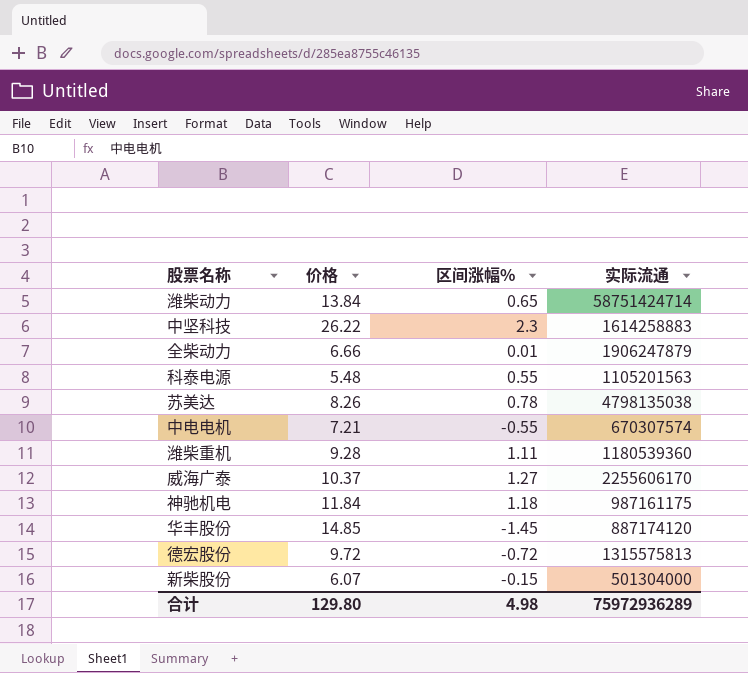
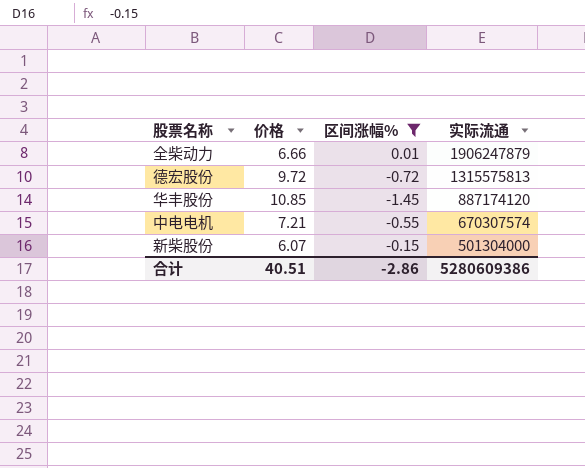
filter: none -> 区间涨幅% <= 0.01
row order: none -> 实际流通 descending
华丰股份 | 价格: 14.85 -> 10.85
合计 | 价格: 129.80 -> 40.51
合计 | 区间涨幅%: 4.98 -> -2.86
合计 | 实际流通: 75972936289 -> 5280609386

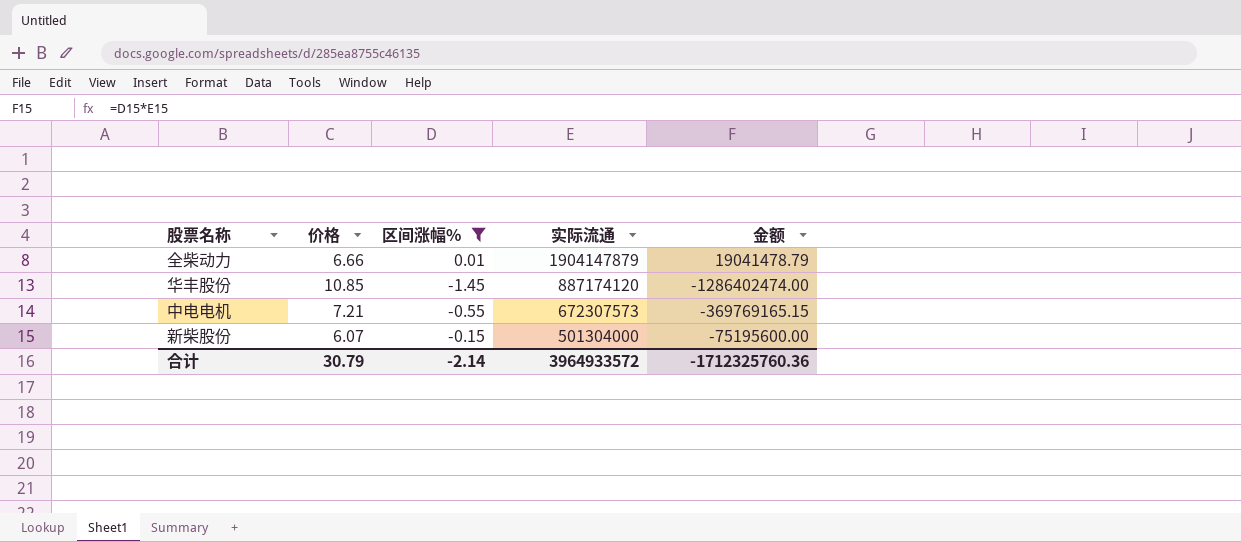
column 金额 | formula: none -> [区间涨幅%] * [实际流通]
row 德宏股份: 9.72 | -0.72 | 1315575813 -> none
全柴动力 | 实际流通: 1906247879 -> 1904147879
中电电机 | 实际流通: 670307574 -> 672307573
合计 | 价格: 40.51 -> 30.79
合计 | 区间涨幅%: -2.86 -> -2.14
合计 | 实际流通: 5280609386 -> 3964933572

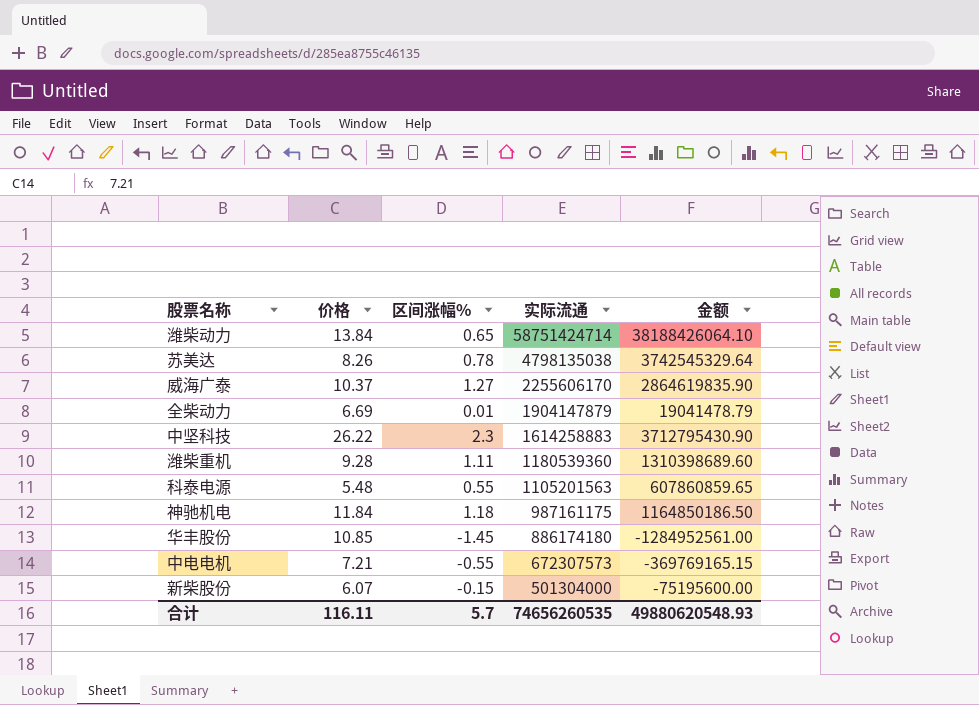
filter: 区间涨幅% <= 0.01 -> none
全柴动力 | 价格: 6.66 -> 6.69
华丰股份 | 实际流通: 887174120 -> 886174180
华丰股份 | 金额: -1286402474.00 -> -1284952561.00
合计 | 价格: 30.79 -> 116.11
合计 | 区间涨幅%: -2.14 -> 5.7
合计 | 实际流通: 3964933572 -> 74656260535
合计 | 金额: -1712325760.36 -> 49880620548.93

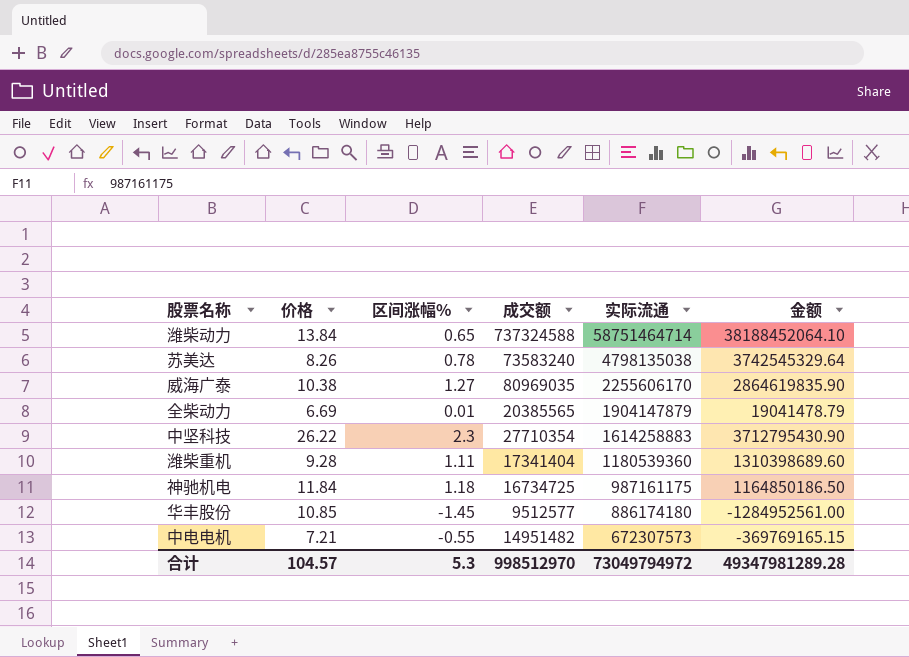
column 成交额 | position: none -> 4
row 科泰电源: 5.48 | 0.55 | 1105201563 | 607860859.65 -> none
row 新柴股份: 6.07 | -0.15 | 501304000 | -75195600.00 -> none
潍柴动力 | 实际流通: 58751424714 -> 58751464714
潍柴动力 | 金额: 38188426064.10 -> 38188452064.10
威海广泰 | 价格: 10.37 -> 10.38
合计 | 价格: 116.11 -> 104.57
合计 | 区间涨幅%: 5.7 -> 5.3
合计 | 实际流通: 74656260535 -> 73049794972
合计 | 金额: 49880620548.93 -> 49347981289.28

